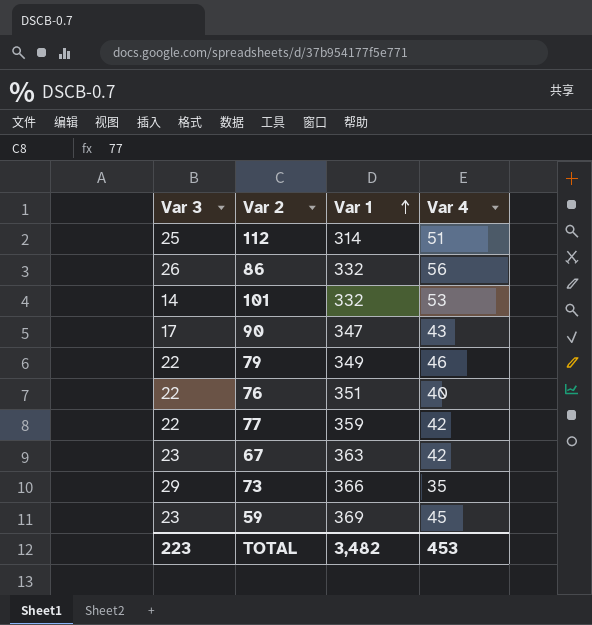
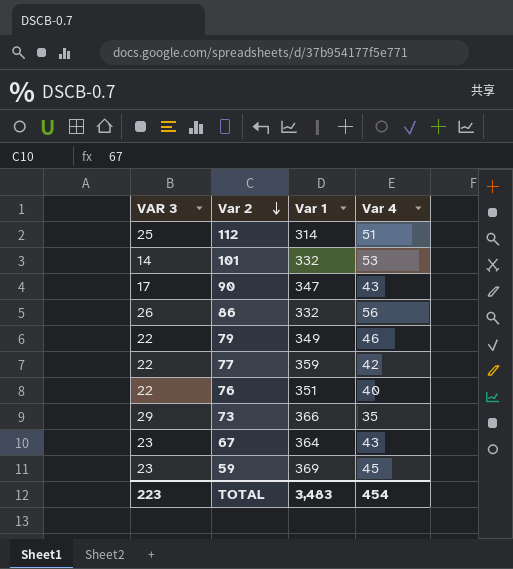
row order: Var 1 ascending -> Var 2 descending
column name: Var 3 -> VAR 3
67 | Var 1: 363 -> 364
67 | Var 4: 42 -> 43
TOTAL | Var 1: 3,482 -> 3,483
TOTAL | Var 4: 453 -> 454

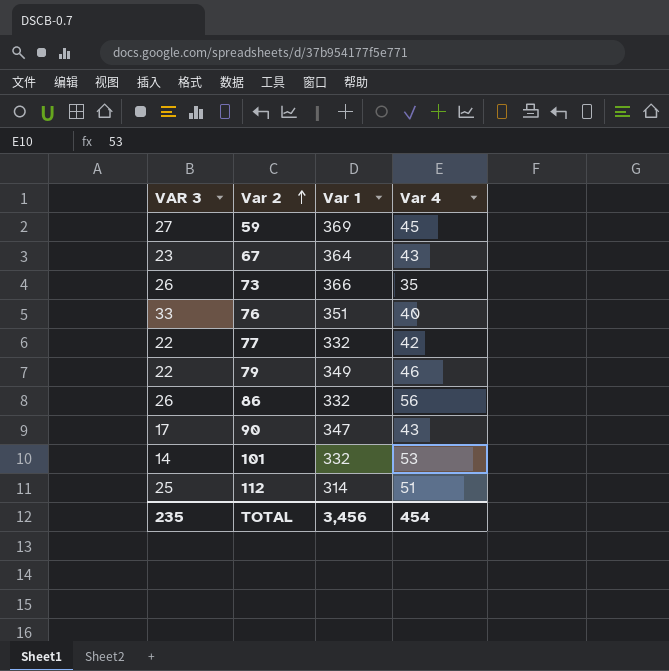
row order: Var 2 descending -> Var 2 ascending
59 | VAR 3: 23 -> 27
73 | VAR 3: 29 -> 26
76 | VAR 3: 22 -> 33
77 | Var 1: 359 -> 332
TOTAL | VAR 3: 223 -> 235
TOTAL | Var 1: 3,483 -> 3,456

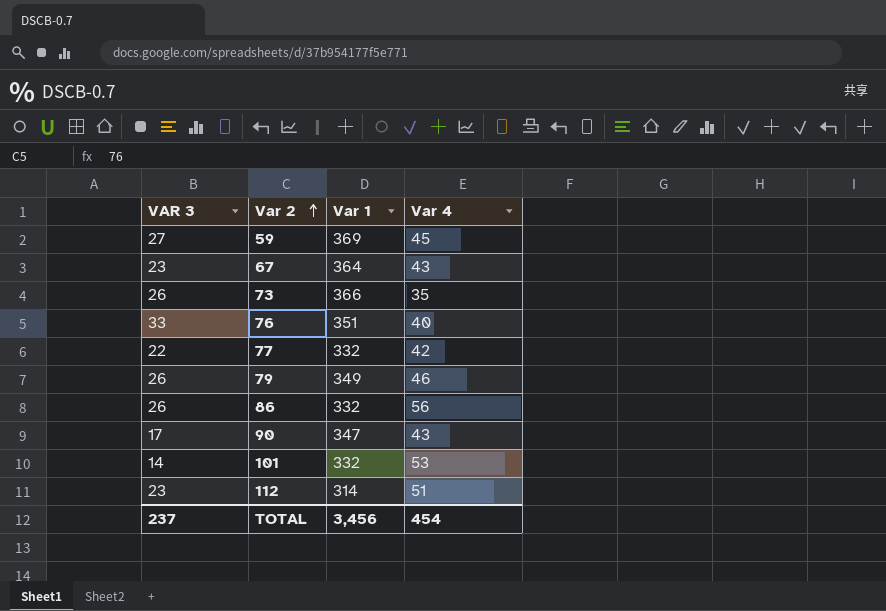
79 | VAR 3: 22 -> 26
112 | VAR 3: 25 -> 23
TOTAL | VAR 3: 235 -> 237

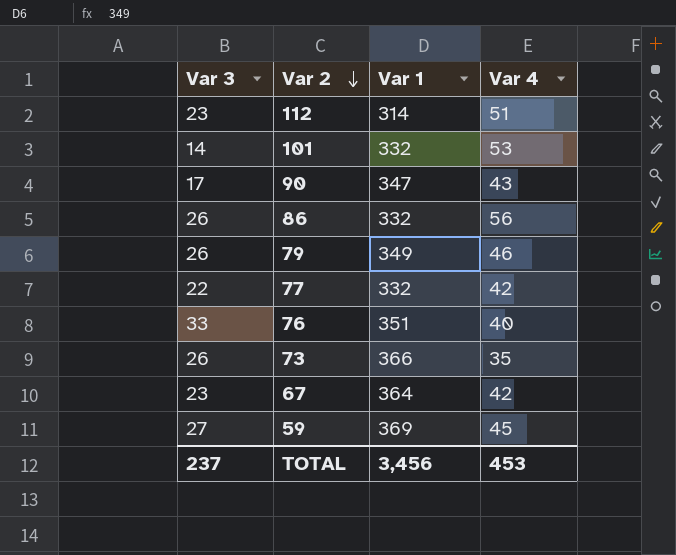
row order: Var 2 ascending -> Var 2 descending
column name: VAR 3 -> Var 3
67 | Var 4: 43 -> 42
TOTAL | Var 4: 454 -> 453

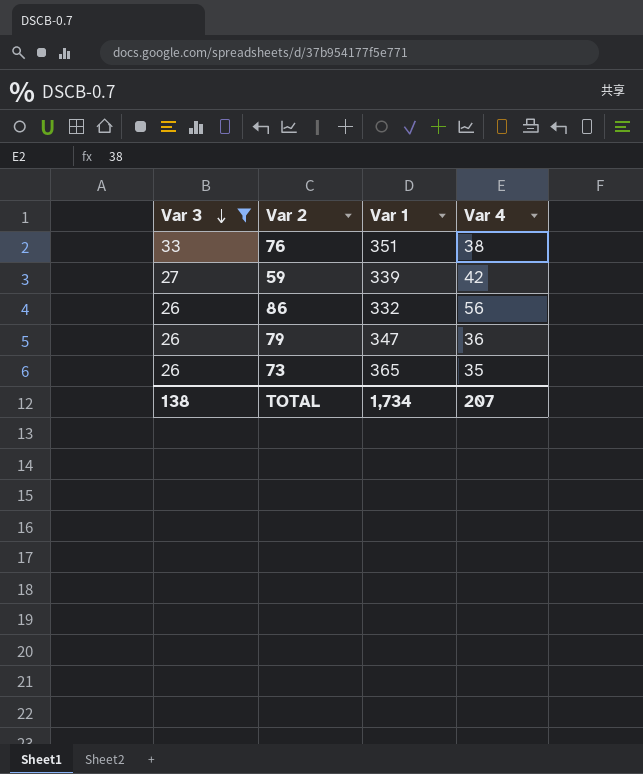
filter: none -> Var 3 >= 26
row order: Var 2 descending -> Var 3 descending
76 | Var 4: 40 -> 38
59 | Var 1: 369 -> 339
59 | Var 4: 45 -> 42
79 | Var 1: 349 -> 347
79 | Var 4: 46 -> 36
73 | Var 1: 366 -> 365
TOTAL | Var 3: 237 -> 138
TOTAL | Var 1: 3,456 -> 1,734
TOTAL | Var 4: 453 -> 207

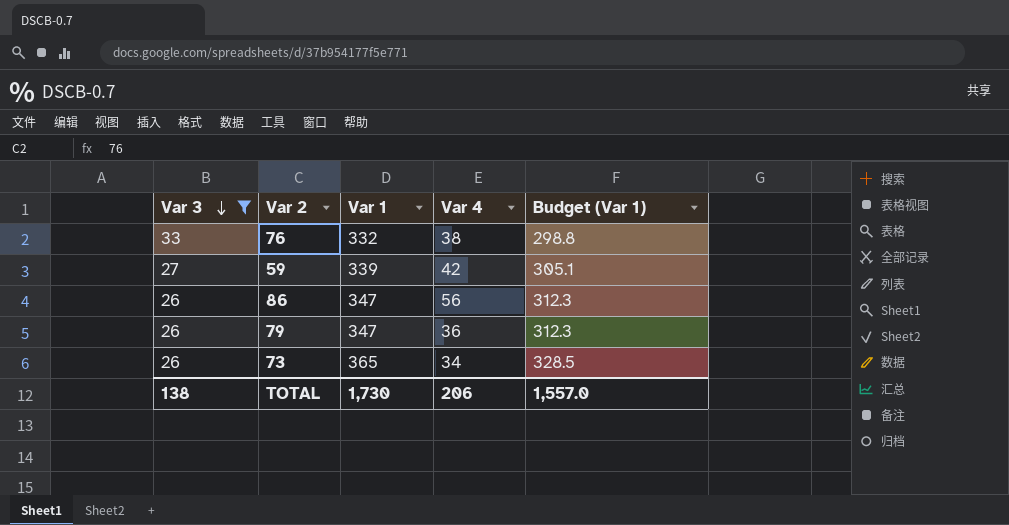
column Budget (Var 1) | formula: none -> [Var 1] * 0.9
76 | Var 1: 351 -> 332
86 | Var 1: 332 -> 347
73 | Var 4: 35 -> 34
TOTAL | Var 1: 1,734 -> 1,730
TOTAL | Var 4: 207 -> 206

